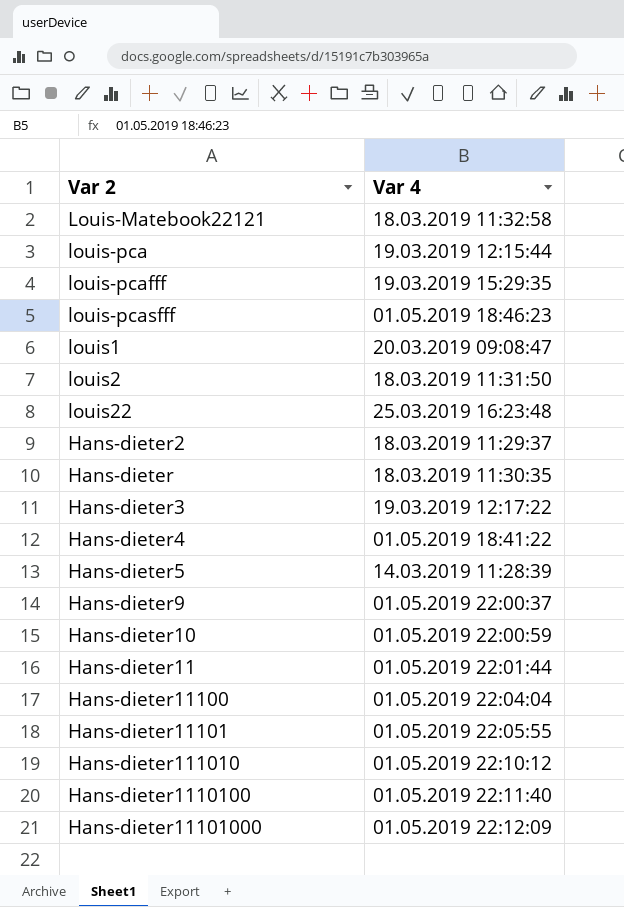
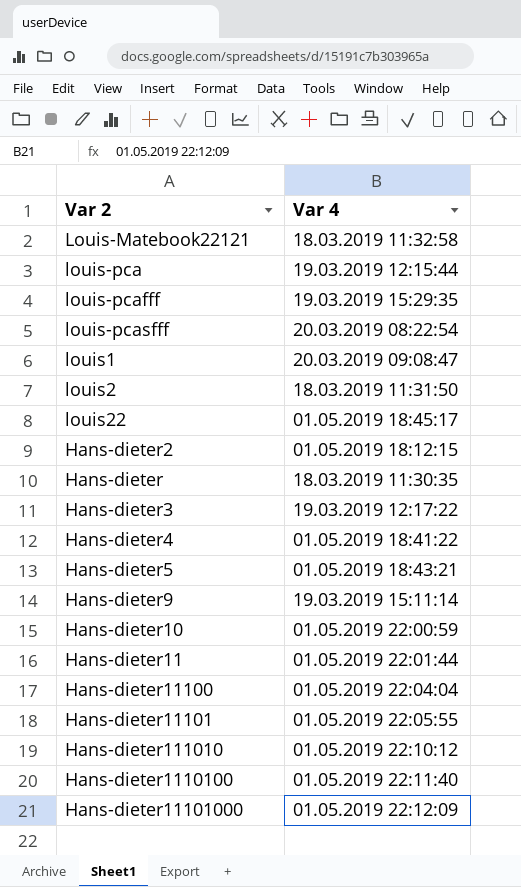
louis-pcasfff | Var 4: 01.05.2019 18:46:23 -> 20.03.2019 08:22:54
louis22 | Var 4: 25.03.2019 16:23:48 -> 01.05.2019 18:45:17
Hans-dieter2 | Var 4: 18.03.2019 11:29:37 -> 01.05.2019 18:12:15
Hans-dieter5 | Var 4: 14.03.2019 11:28:39 -> 01.05.2019 18:43:21
Hans-dieter9 | Var 4: 01.05.2019 22:00:37 -> 19.03.2019 15:11:14

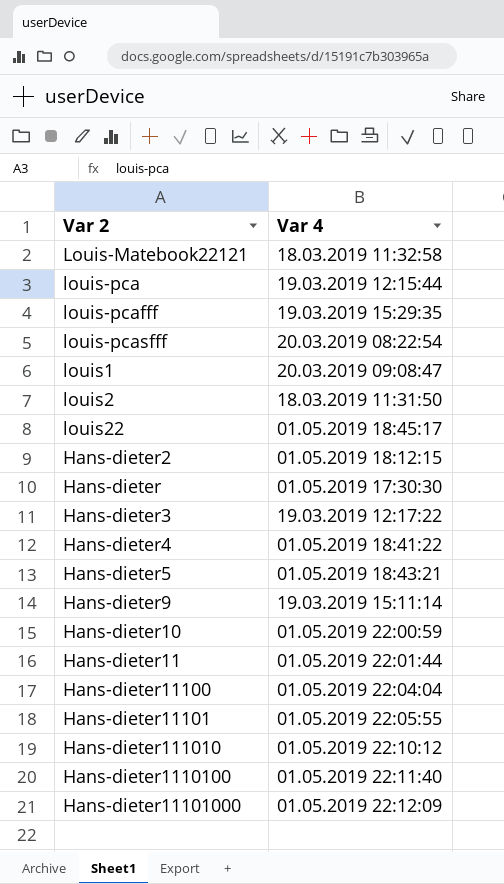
Hans-dieter | Var 4: 18.03.2019 11:30:35 -> 01.05.2019 17:30:30

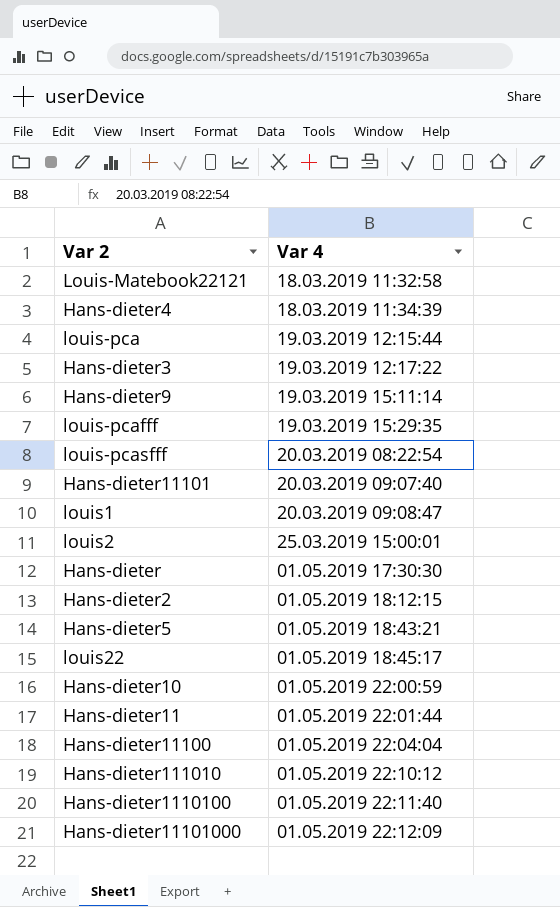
row order: none -> Var 4 ascending
Hans-dieter4 | Var 4: 01.05.2019 18:41:22 -> 18.03.2019 11:34:39
Hans-dieter11101 | Var 4: 01.05.2019 22:05:55 -> 20.03.2019 09:07:40
louis2 | Var 4: 18.03.2019 11:31:50 -> 25.03.2019 15:00:01

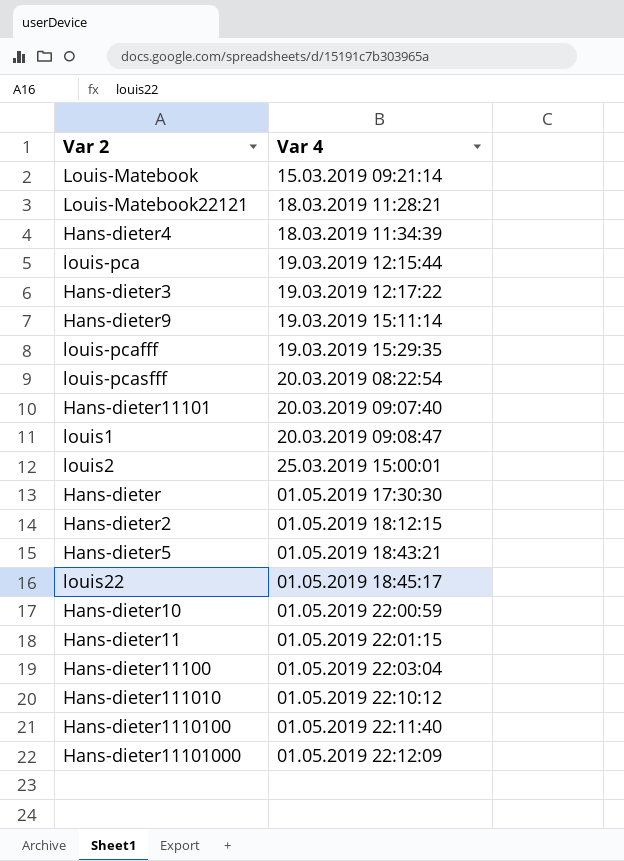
row Louis-Matebook: none -> 15.03.2019 09:21:14
Louis-Matebook22121 | Var 4: 18.03.2019 11:32:58 -> 18.03.2019 11:28:21
Hans-dieter11 | Var 4: 01.05.2019 22:01:44 -> 01.05.2019 22:01:15
Hans-dieter11100 | Var 4: 01.05.2019 22:04:04 -> 01.05.2019 22:03:04

